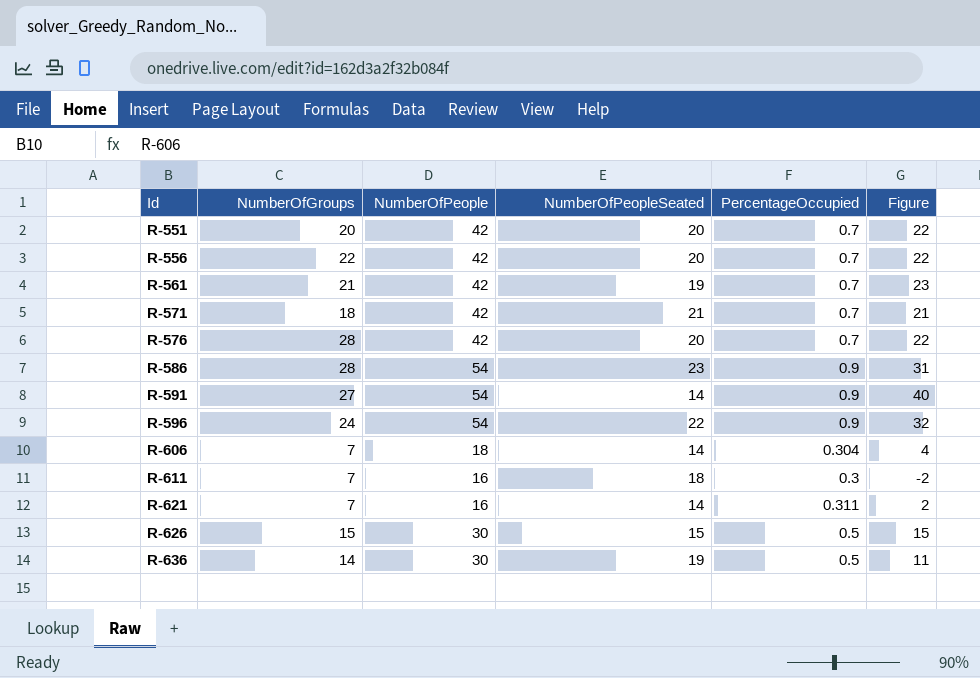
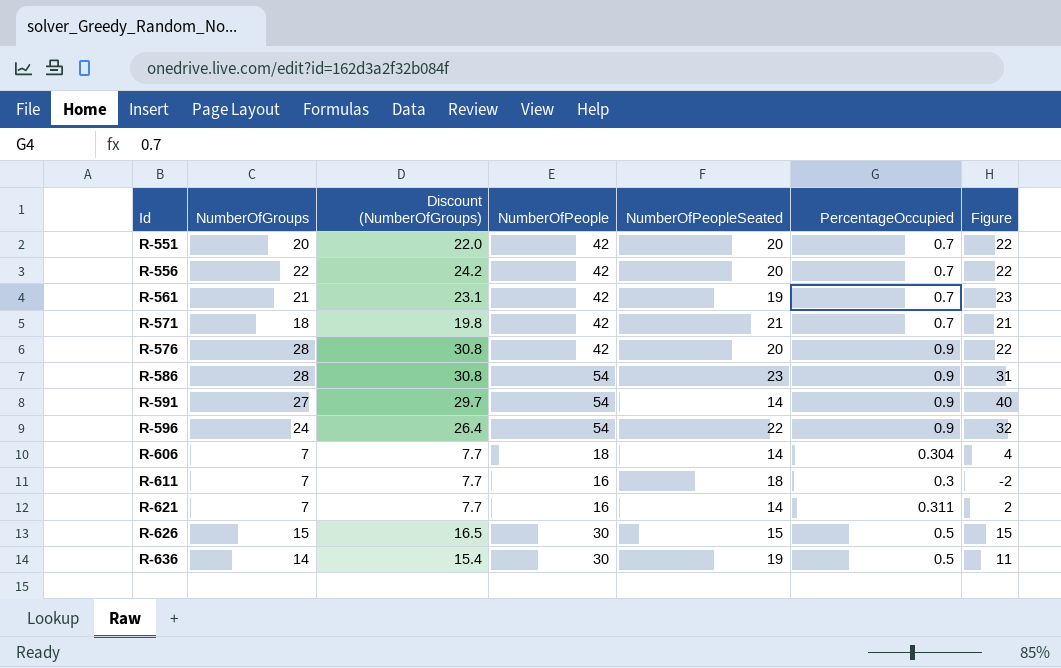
column Discount (NumberOfGroups) | formula: none -> [NumberOfGroups] * 1.1
R-576 | PercentageOccupied: 0.7 -> 0.9

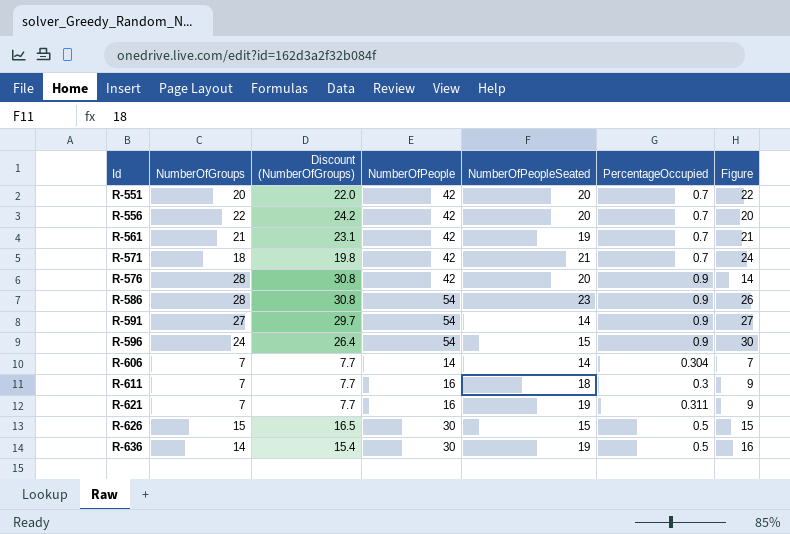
column Figure | formula: [NumberOfPeople] - [NumberOfPeopleSeated] -> [NumberOfPeople] - [NumberOfGroups]
R-596 | NumberOfPeopleSeated: 22 -> 15
R-606 | NumberOfPeople: 18 -> 14
R-621 | NumberOfPeopleSeated: 14 -> 19

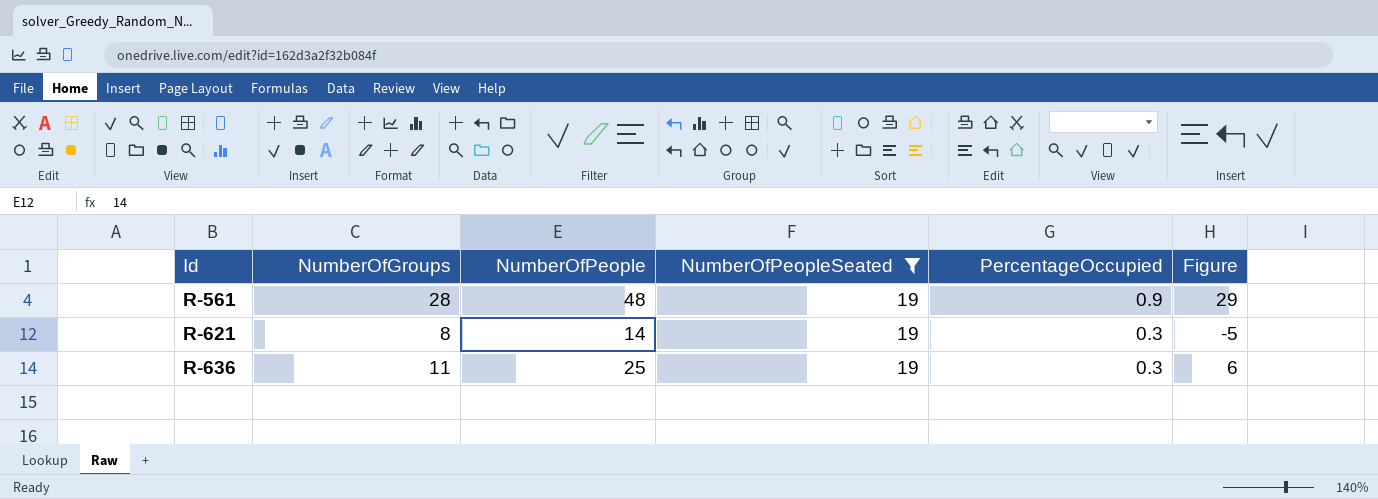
filter: none -> NumberOfPeopleSeated = 19
column Discount (NumberOfGroups) | formula: [NumberOfGroups] * 1.1 -> none
column Figure | formula: [NumberOfPeople] - [NumberOfGroups] -> [NumberOfPeople] - [NumberOfPeopleSeated]
R-561 | NumberOfGroups: 21 -> 28
R-561 | NumberOfPeople: 42 -> 48
R-561 | PercentageOccupied: 0.7 -> 0.9
R-621 | NumberOfGroups: 7 -> 8
R-621 | NumberOfPeople: 16 -> 14
R-621 | PercentageOccupied: 0.311 -> 0.3
R-636 | NumberOfGroups: 14 -> 11
R-636 | NumberOfPeople: 30 -> 25
R-636 | PercentageOccupied: 0.5 -> 0.3

